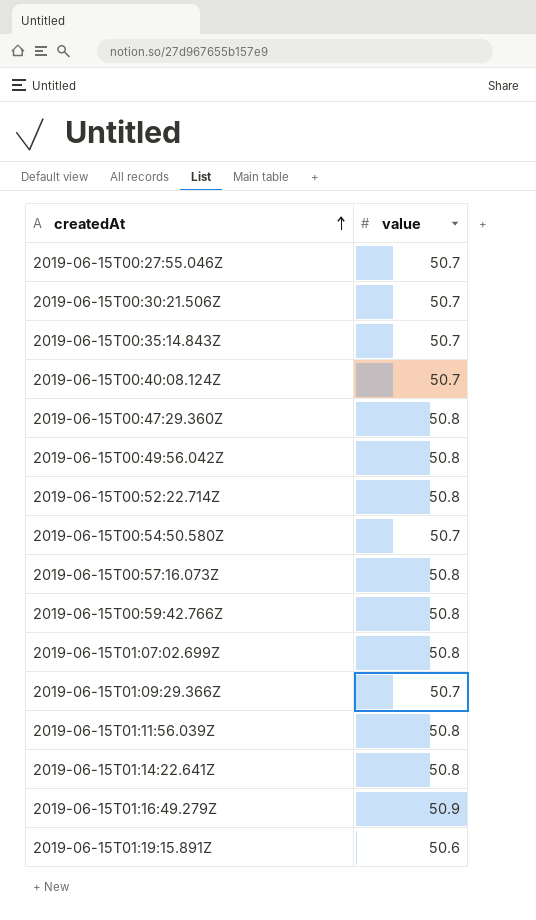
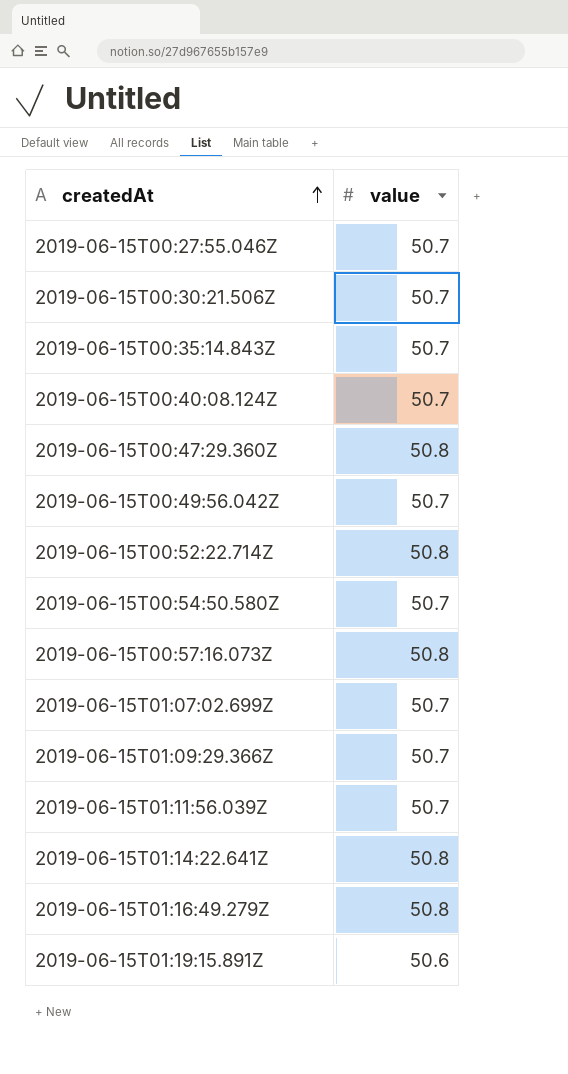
row 2019-06-15T00:59:42.766Z: 50.8 -> none
2019-06-15T00:49:56.042Z | value: 50.8 -> 50.7
2019-06-15T01:07:02.699Z | value: 50.8 -> 50.7
2019-06-15T01:11:56.039Z | value: 50.8 -> 50.7
2019-06-15T01:16:49.279Z | value: 50.9 -> 50.8

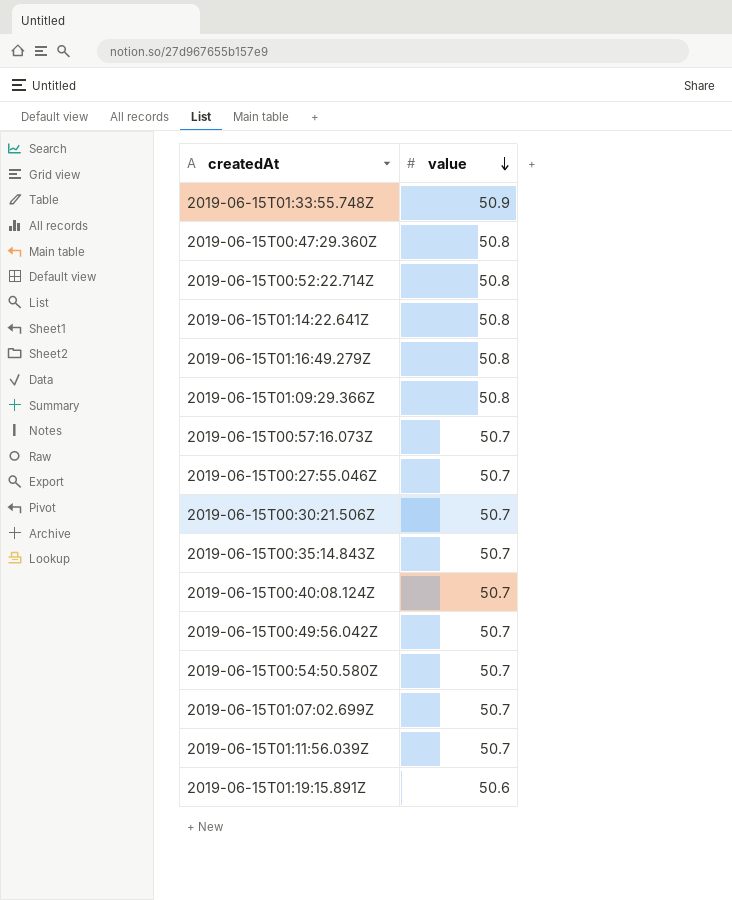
row order: createdAt ascending -> value descending
row 2019-06-15T01:33:55.748Z: none -> 50.9
2019-06-15T01:09:29.366Z | value: 50.7 -> 50.8
2019-06-15T00:57:16.073Z | value: 50.8 -> 50.7

